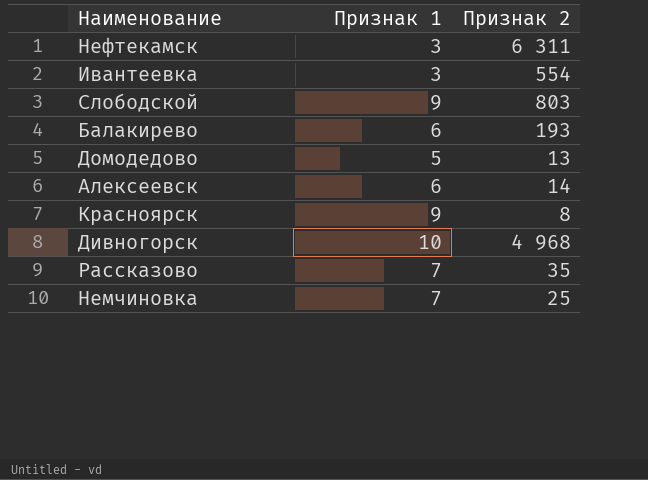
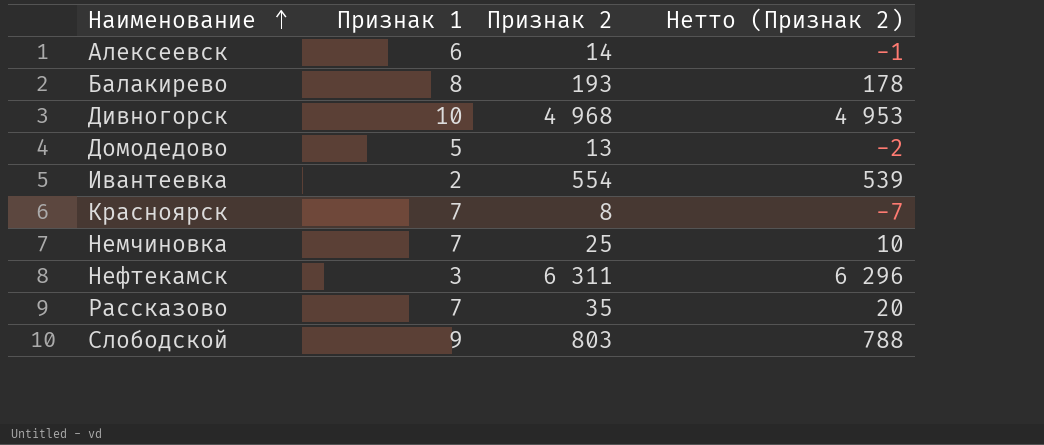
row order: none -> Наименование ascending
column Нетто (Признак 2) | formula: none -> [Признак 2] - 15
Балакирево | Признак 1: 6 -> 8
Ивантеевка | Признак 1: 3 -> 2
Красноярск | Признак 1: 9 -> 7

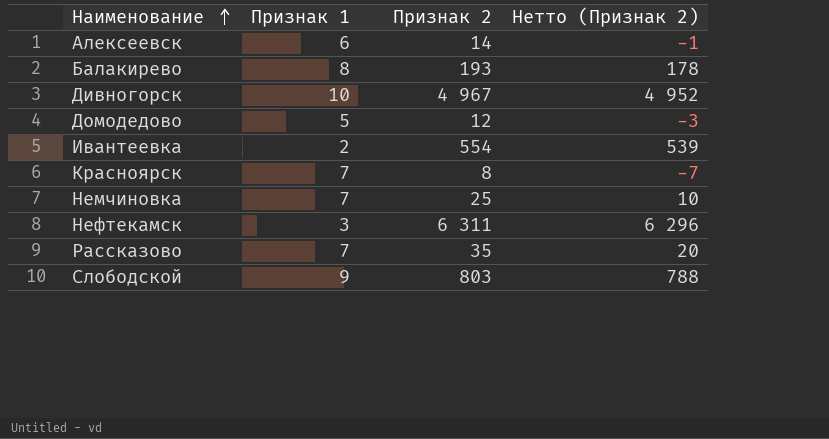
Дивногорск | Признак 2: 4 968 -> 4 967
Дивногорск | Нетто (Признак 2): 4 953 -> 4 952
Домодедово | Признак 2: 13 -> 12
Домодедово | Нетто (Признак 2): -2 -> -3

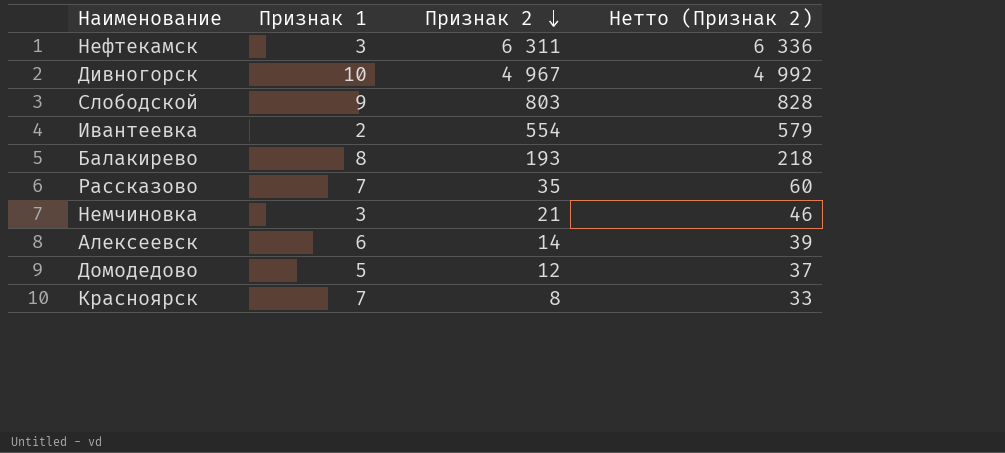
row order: Наименование ascending -> Признак 2 descending
column Нетто (Признак 2) | formula: [Признак 2] - 15 -> [Признак 2] + 25
Немчиновка | Признак 1: 7 -> 3
Немчиновка | Признак 2: 25 -> 21

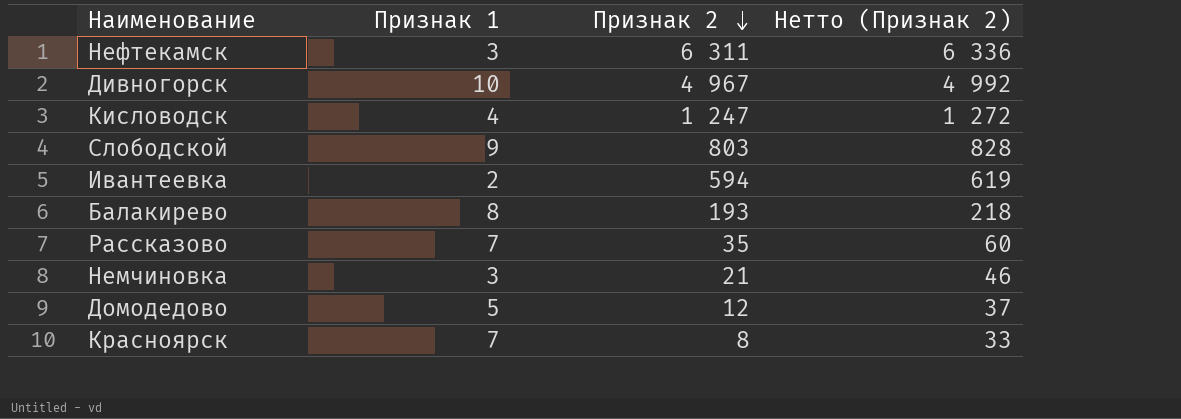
row Алексеевск: 6 | 14 | 39 -> none
row Кисловодск: none -> 4 | 1 247 | 1 272
Ивантеевка | Признак 2: 554 -> 594
Ивантеевка | Нетто (Признак 2): 579 -> 619

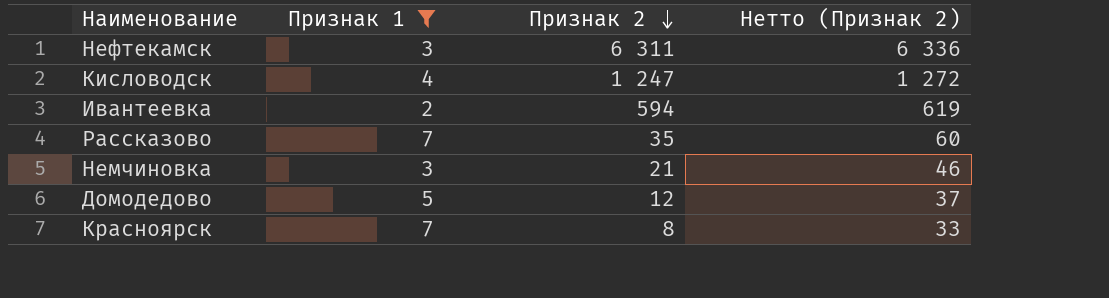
filter: none -> Признак 1 <= 7

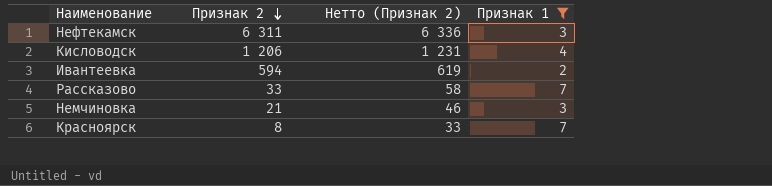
column Признак 1 | position: 2 -> 4
row Домодедово: 5 | 12 | 37 -> none
Кисловодск | Признак 2: 1 247 -> 1 206
Кисловодск | Нетто (Признак 2): 1 272 -> 1 231
Рассказово | Признак 2: 35 -> 33
Рассказово | Нетто (Признак 2): 60 -> 58

